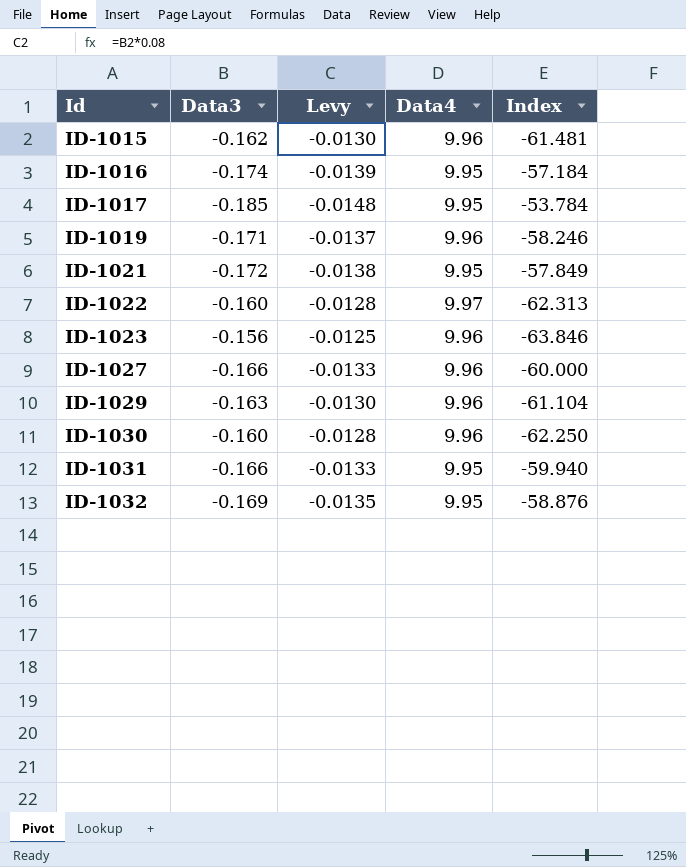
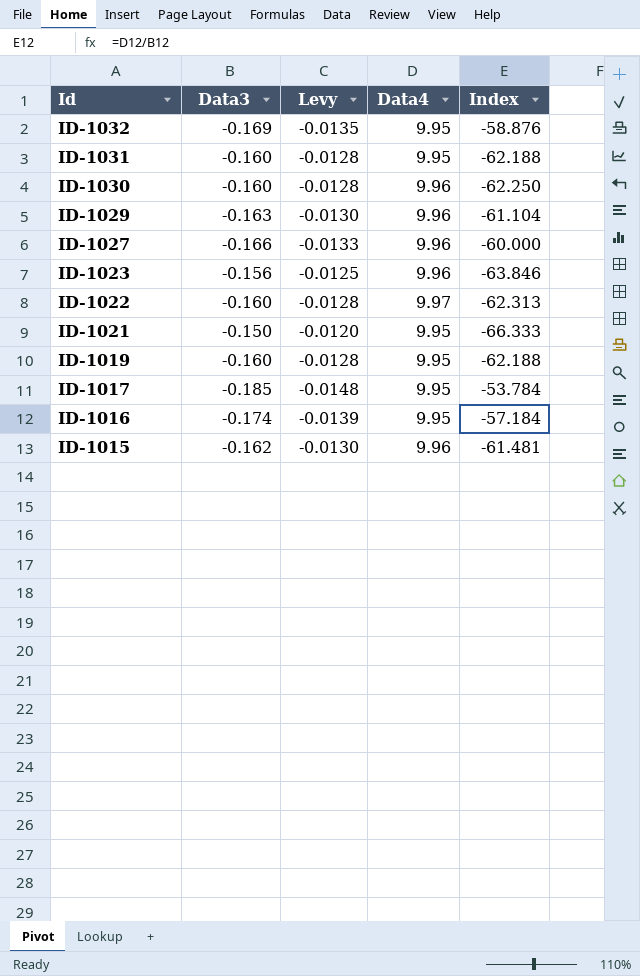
row order: Id ascending -> Id descending
ID-1031 | Data3: -0.166 -> -0.160
ID-1031 | Levy: -0.0133 -> -0.0128
ID-1031 | Index: -59.940 -> -62.188
ID-1021 | Data3: -0.172 -> -0.150
ID-1021 | Levy: -0.0138 -> -0.0120
ID-1021 | Index: -57.849 -> -66.333
ID-1019 | Data3: -0.171 -> -0.160
ID-1019 | Levy: -0.0137 -> -0.0128
ID-1019 | Data4: 9.96 -> 9.95
ID-1019 | Index: -58.246 -> -62.188

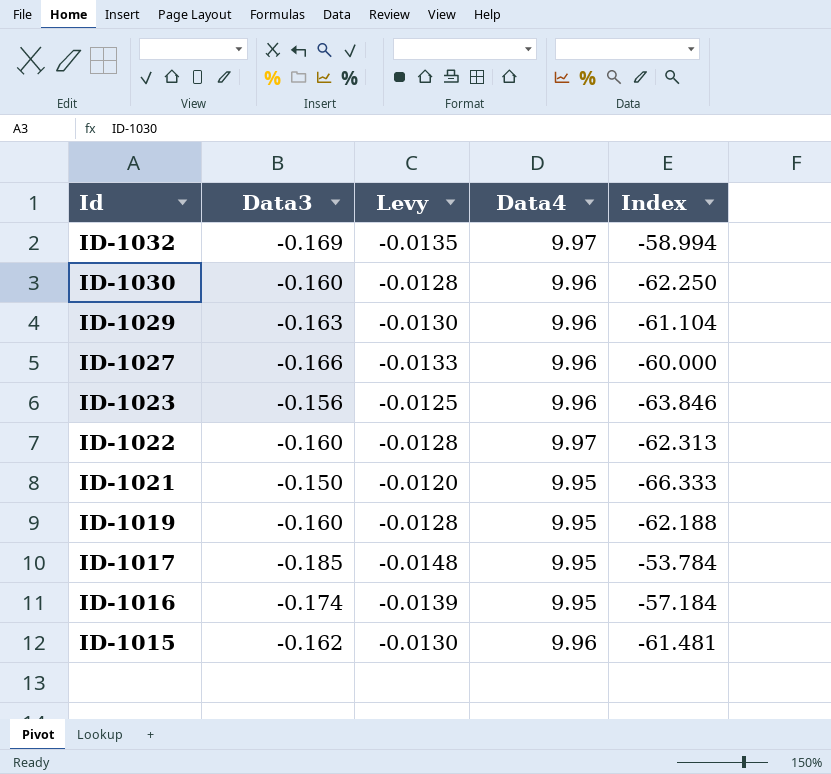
row ID-1031: -0.160 | -0.0128 | 9.95 | -62.188 -> none
ID-1032 | Data4: 9.95 -> 9.97
ID-1032 | Index: -58.876 -> -58.994

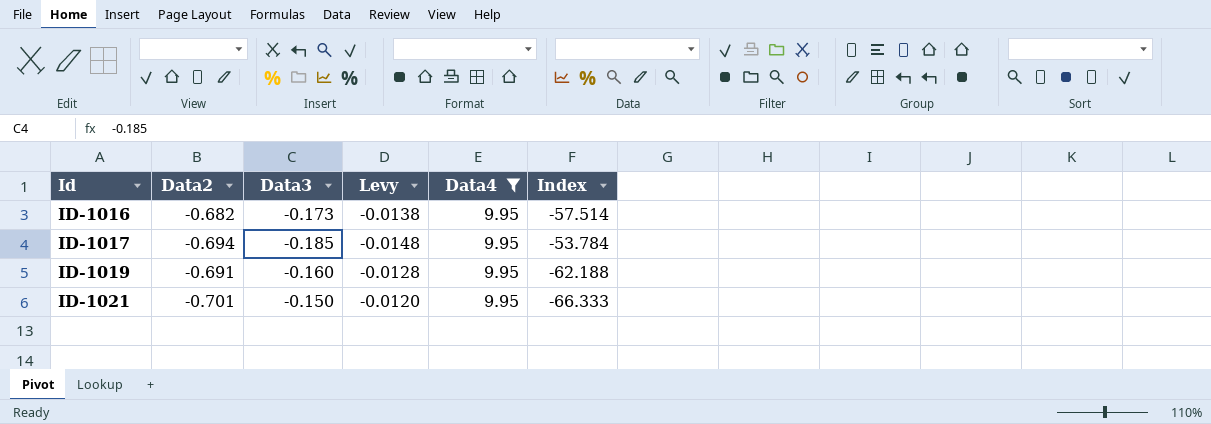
filter: none -> Data4 = 9.95
row order: Id descending -> Id ascending
column Data2 | position: none -> 2
ID-1016 | Data3: -0.174 -> -0.173
ID-1016 | Levy: -0.0139 -> -0.0138
ID-1016 | Index: -57.184 -> -57.514

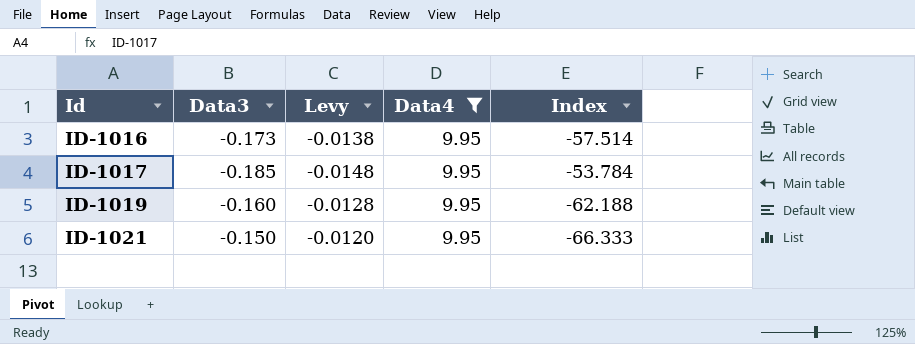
column Data2 | position: 2 -> none

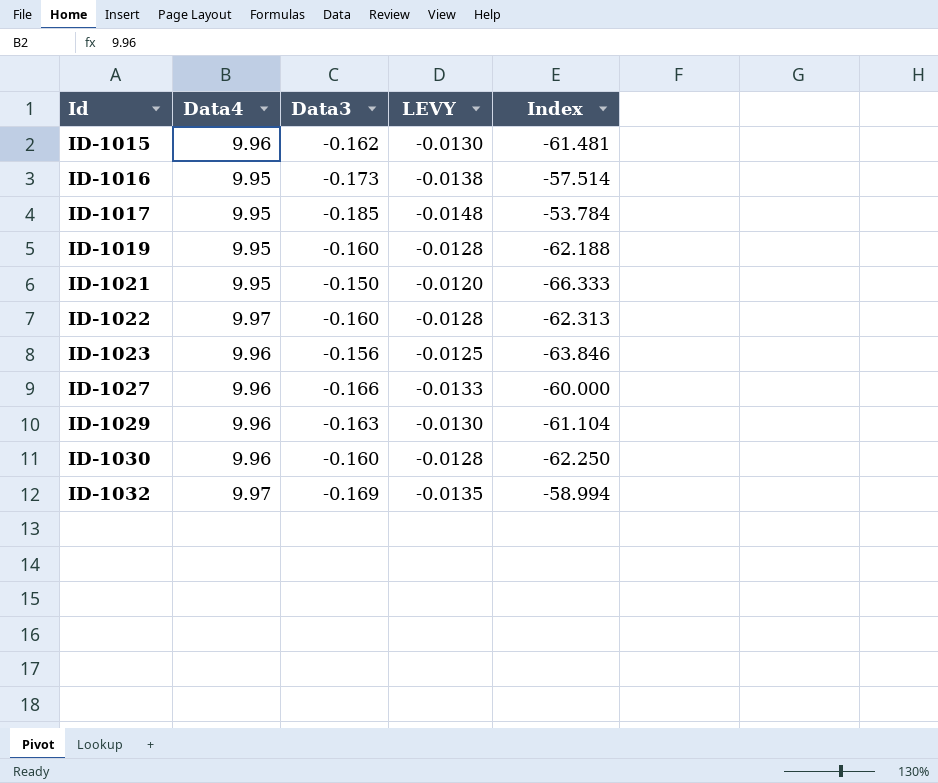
filter: Data4 = 9.95 -> none
column Data4 | position: 4 -> 2
column name: Levy -> LEVY

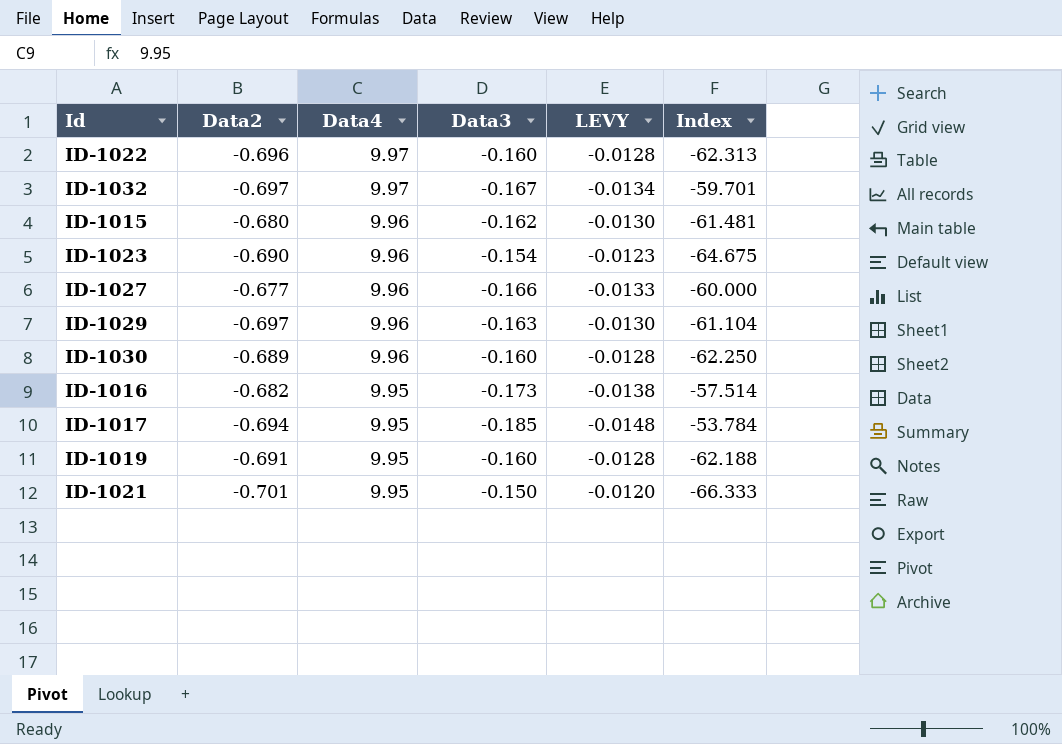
row order: Id ascending -> Data4 descending
column Data2 | position: none -> 2
ID-1032 | Data3: -0.169 -> -0.167
ID-1032 | LEVY: -0.0135 -> -0.0134
ID-1032 | Index: -58.994 -> -59.701
ID-1023 | Data3: -0.156 -> -0.154
ID-1023 | LEVY: -0.0125 -> -0.0123
ID-1023 | Index: -63.846 -> -64.675

